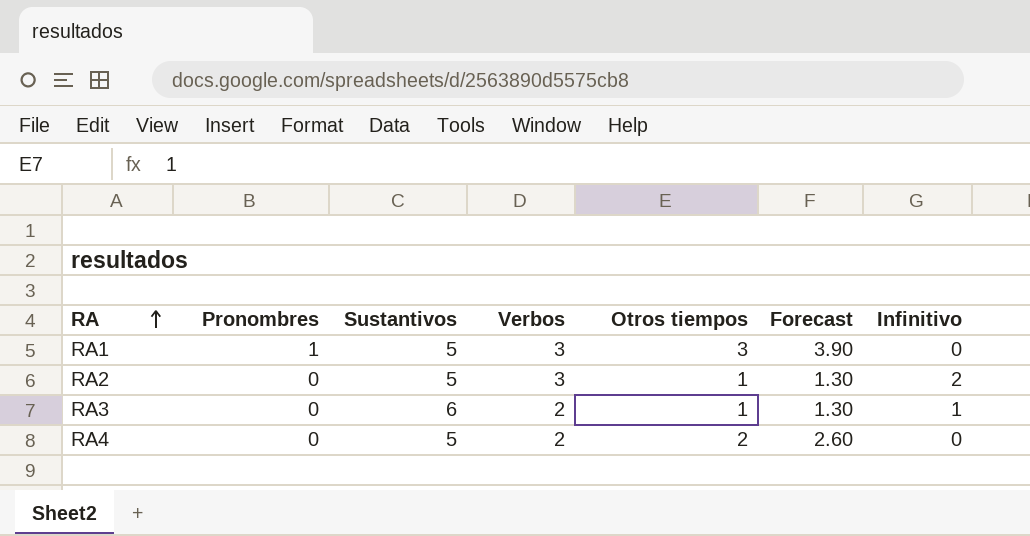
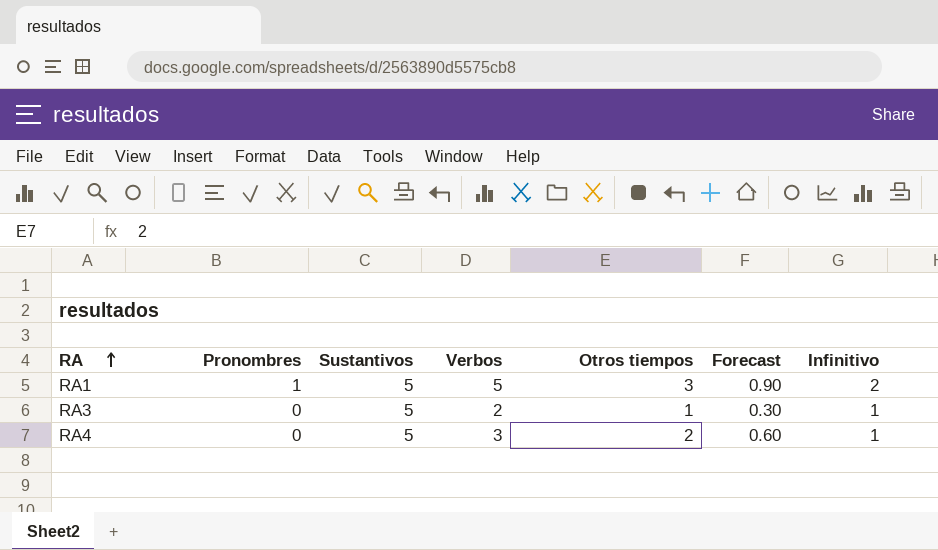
column Forecast | formula: [Otros tiempos] * 1.3 -> [Otros tiempos] * 0.3
row RA2: 0 | 5 | 3 | 1 | 1.30 | 2 -> none
RA1 | Verbos: 3 -> 5
RA1 | Infinitivo: 0 -> 2
RA3 | Sustantivos: 6 -> 5
RA4 | Verbos: 2 -> 3
RA4 | Infinitivo: 0 -> 1

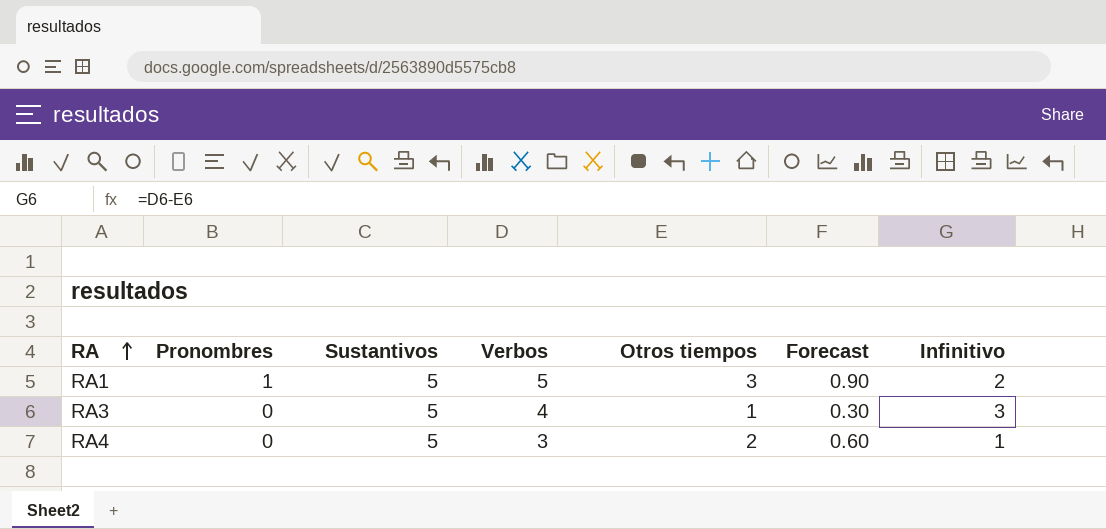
RA3 | Verbos: 2 -> 4
RA3 | Infinitivo: 1 -> 3

